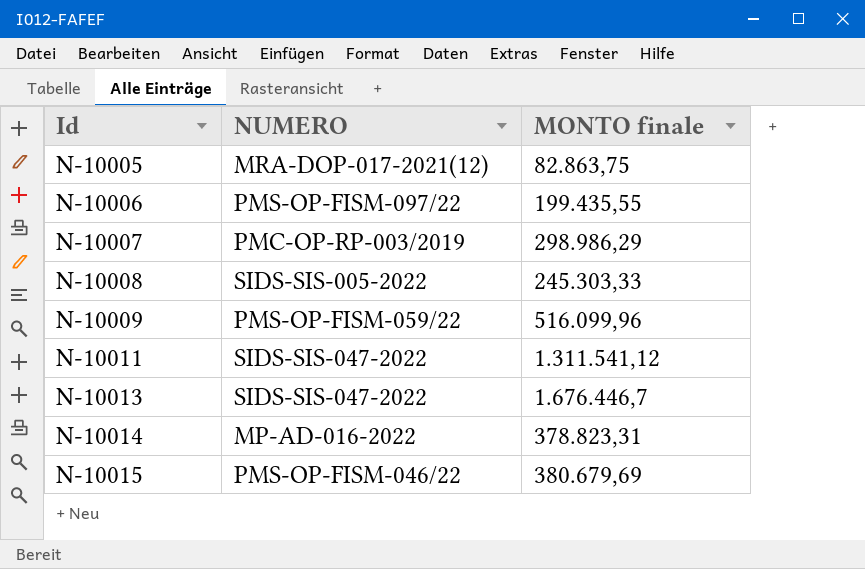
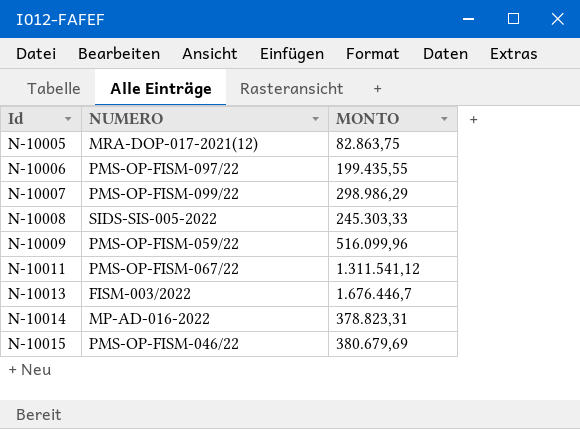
column name: MONTO finale -> MONTO
N-10007 | NUMERO: PMC-OP-RP-003/2019 -> PMS-OP-FISM-099/22
N-10011 | NUMERO: SIDS-SIS-047-2022 -> PMS-OP-FISM-067/22
N-10013 | NUMERO: SIDS-SIS-047-2022 -> FISM-003/2022

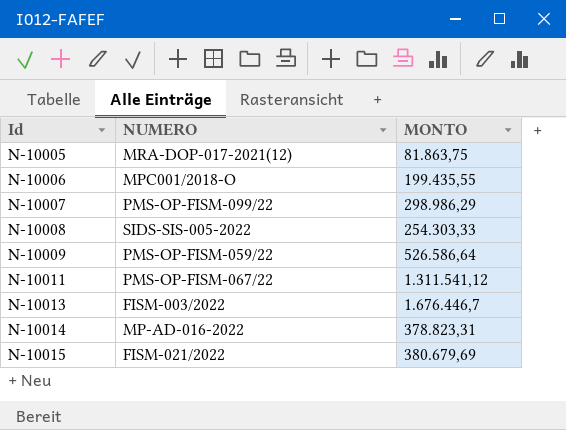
N-10005 | MONTO: 82.863,75 -> 81.863,75
N-10006 | NUMERO: PMS-OP-FISM-097/22 -> MPC001/2018-O
N-10008 | MONTO: 245.303,33 -> 254.303,33
N-10009 | MONTO: 516.099,96 -> 526.586,64
N-10015 | NUMERO: PMS-OP-FISM-046/22 -> FISM-021/2022

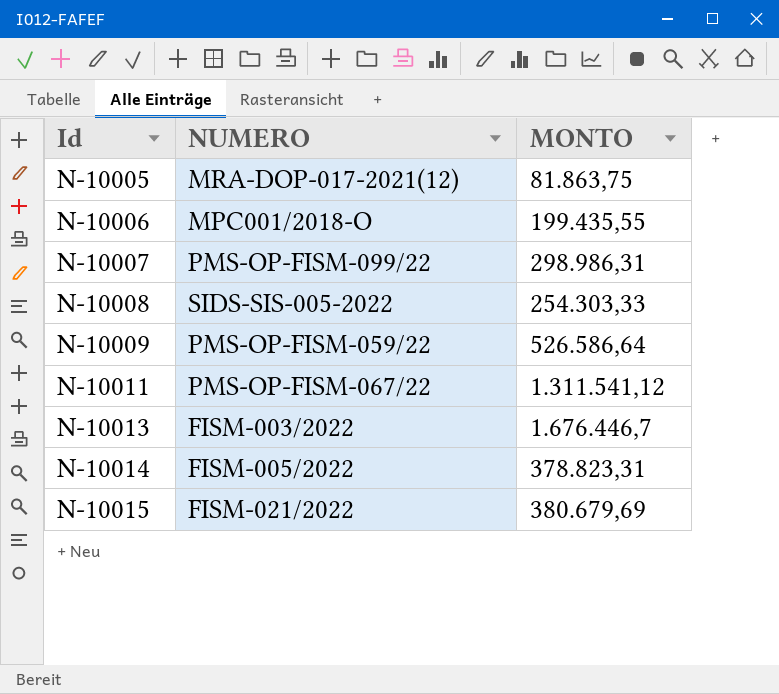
N-10007 | MONTO: 298.986,29 -> 298.986,31
N-10014 | NUMERO: MP-AD-016-2022 -> FISM-005/2022

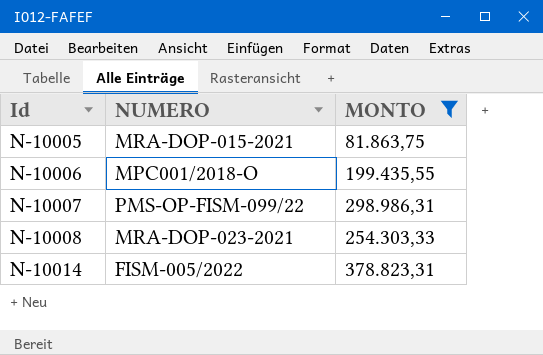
filter: none -> MONTO <= 378.823,31
N-10005 | NUMERO: MRA-DOP-017-2021(12) -> MRA-DOP-015-2021
N-10008 | NUMERO: SIDS-SIS-005-2022 -> MRA-DOP-023-2021

